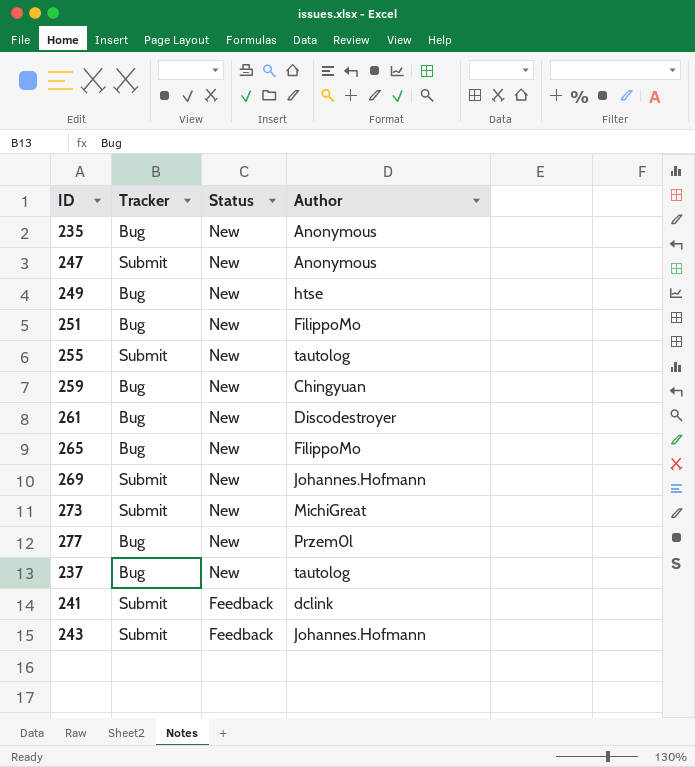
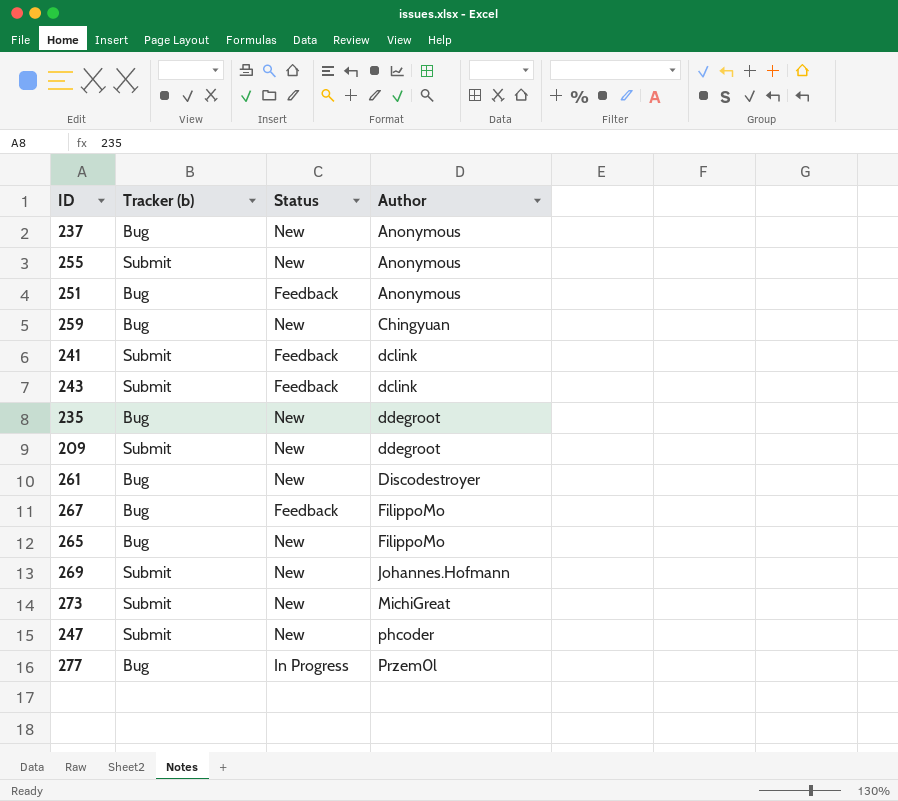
row order: Status descending -> Author ascending
column name: Tracker -> Tracker (b)
row 249: Bug | New | htse -> none
237 | Author: tautolog -> Anonymous
255 | Author: tautolog -> Anonymous
251 | Status: New -> Feedback
251 | Author: FilippoMo -> Anonymous
243 | Author: Johannes.Hofmann -> dclink
235 | Author: Anonymous -> ddegroot
row 209: none -> Submit | New | ddegroot
row 267: none -> Bug | Feedback | FilippoMo
247 | Author: Anonymous -> phcoder
277 | Status: New -> In Progress

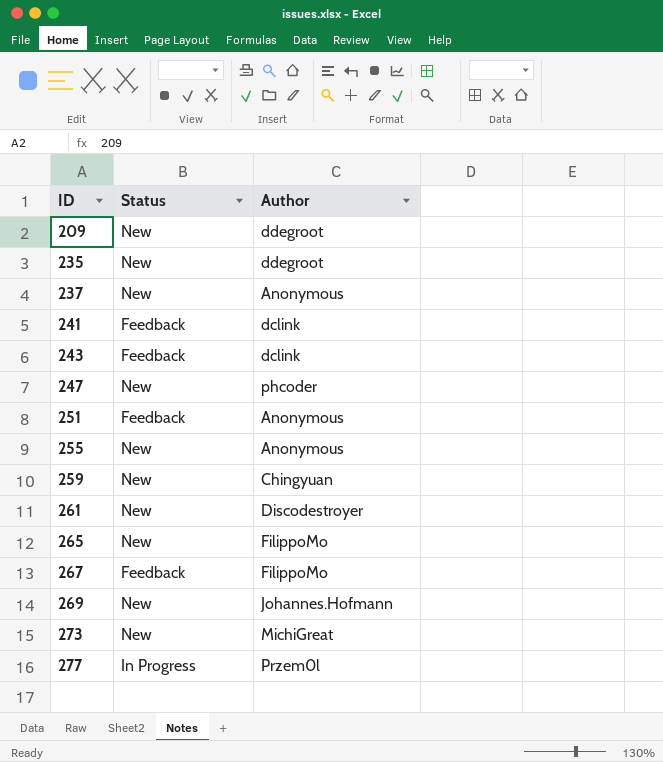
row order: Author ascending -> ID ascending
column Tracker (b) | position: 2 -> none

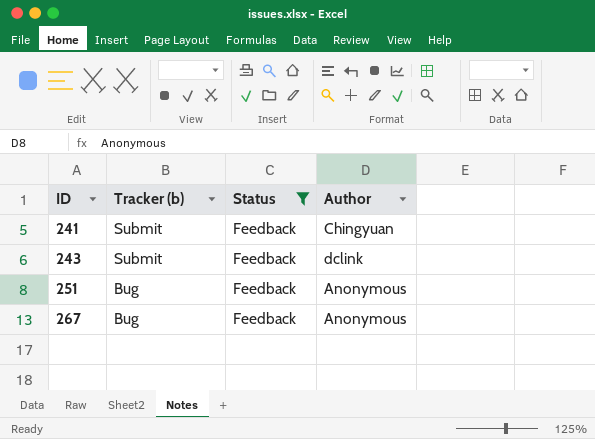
filter: none -> Status = Feedback
column Tracker (b) | position: none -> 2
241 | Author: dclink -> Chingyuan
267 | Author: FilippoMo -> Anonymous

